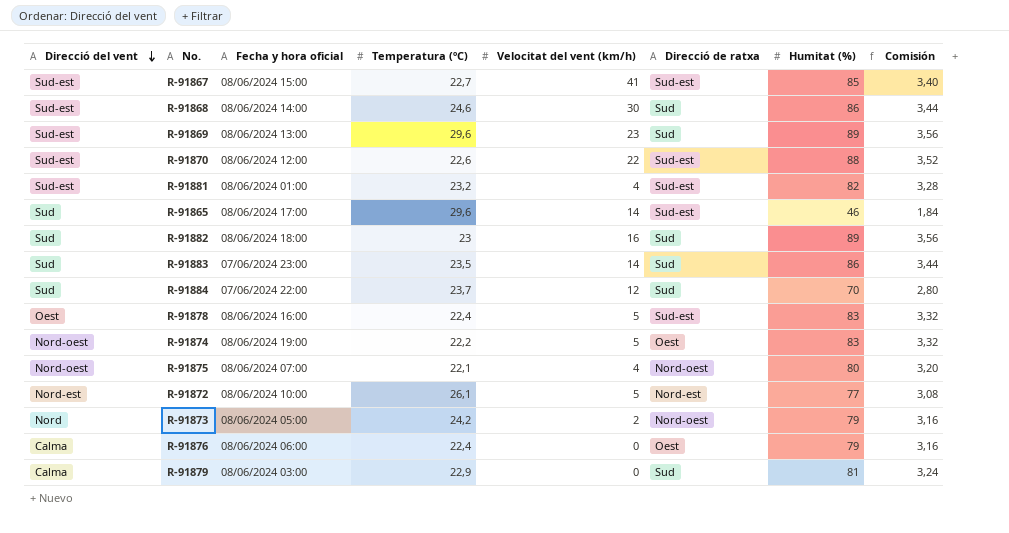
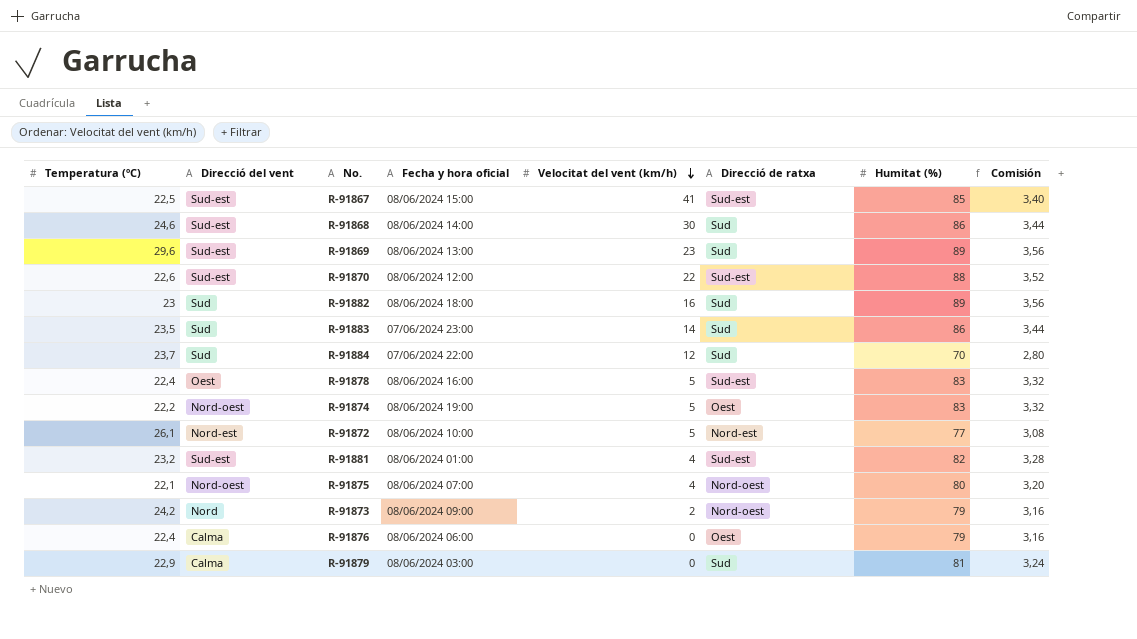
row order: Direcció del vent descending -> Velocitat del vent (km/h) descending
column Temperatura (ºC) | position: 4 -> 1
row R-91865: Sud | 08/06/2024 17:00 | 29,6 | 14 | Sud-est | 46 | 1,84 -> none
R-91867 | Temperatura (ºC): 22,7 -> 22,5
R-91873 | Fecha y hora oficial: 08/06/2024 05:00 -> 08/06/2024 09:00

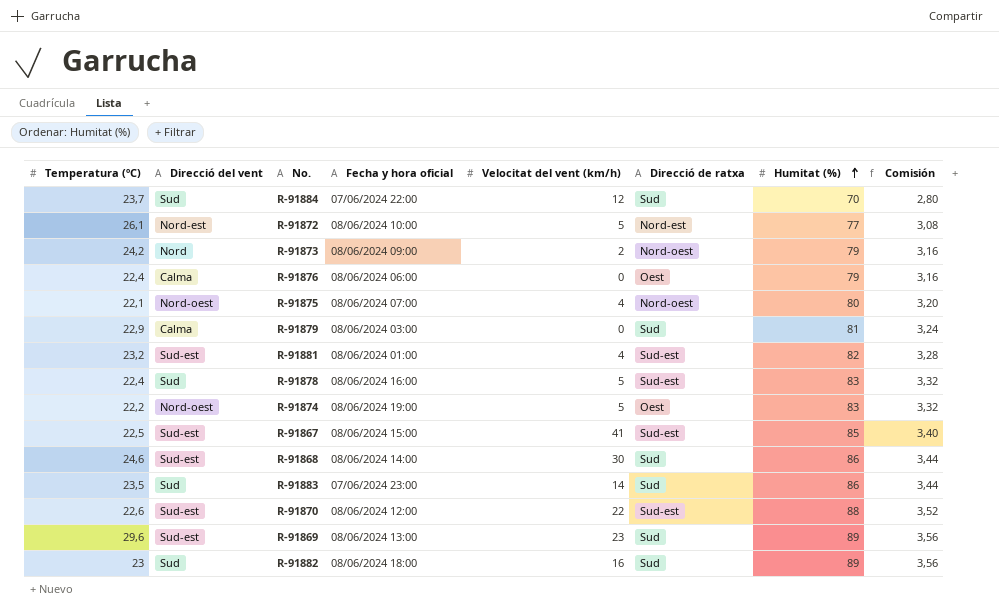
row order: Velocitat del vent (km/h) descending -> Humitat (%) ascending
R-91878 | Direcció del vent: Oest -> Sud

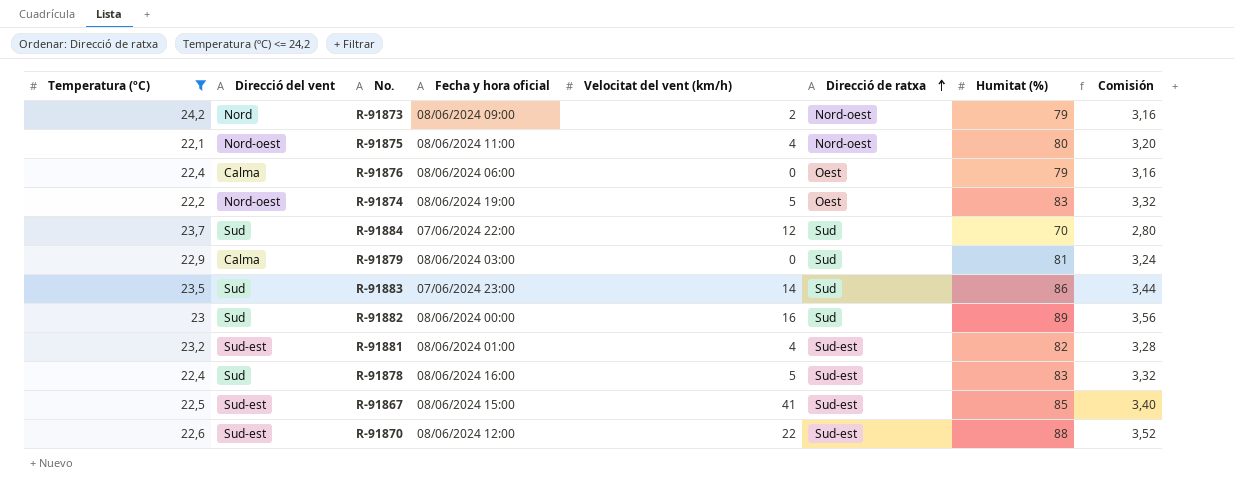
filter: none -> Temperatura (ºC) <= 24,2
row order: Humitat (%) ascending -> Direcció de ratxa ascending
R-91875 | Fecha y hora oficial: 08/06/2024 07:00 -> 08/06/2024 11:00
R-91882 | Fecha y hora oficial: 08/06/2024 18:00 -> 08/06/2024 00:00

